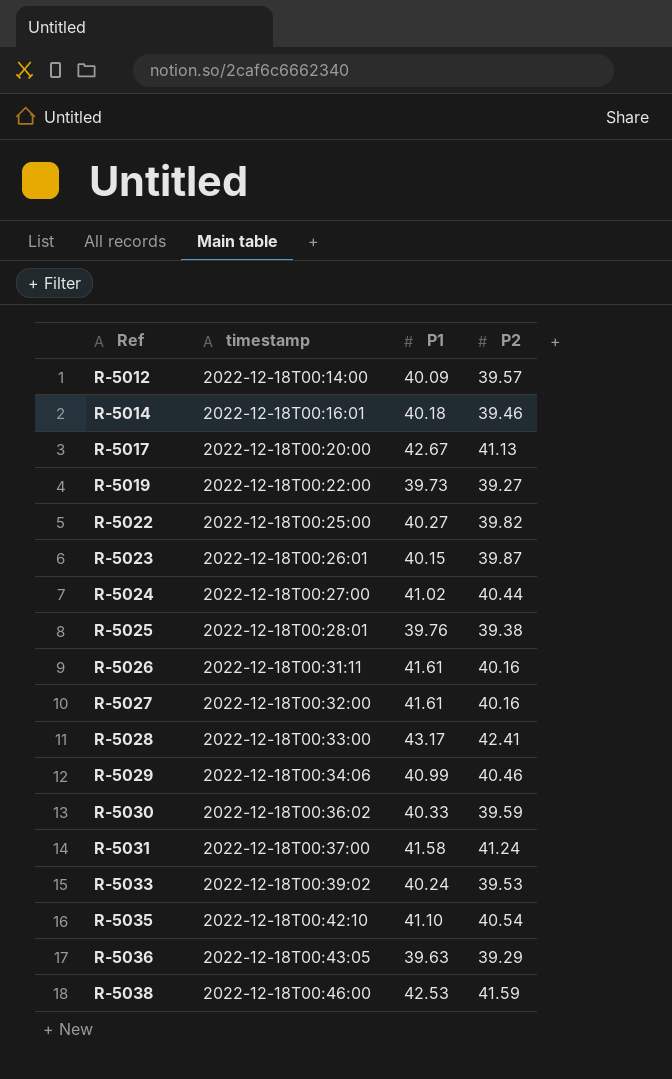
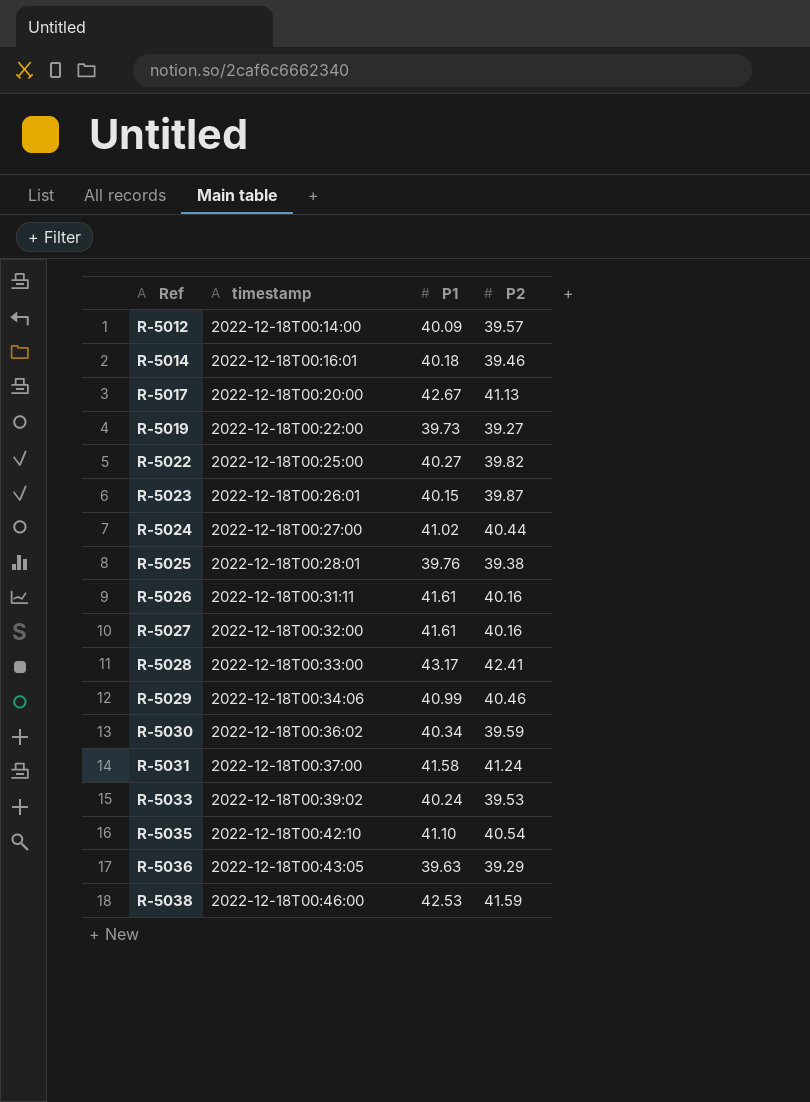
R-5030 | P1: 40.33 -> 40.34

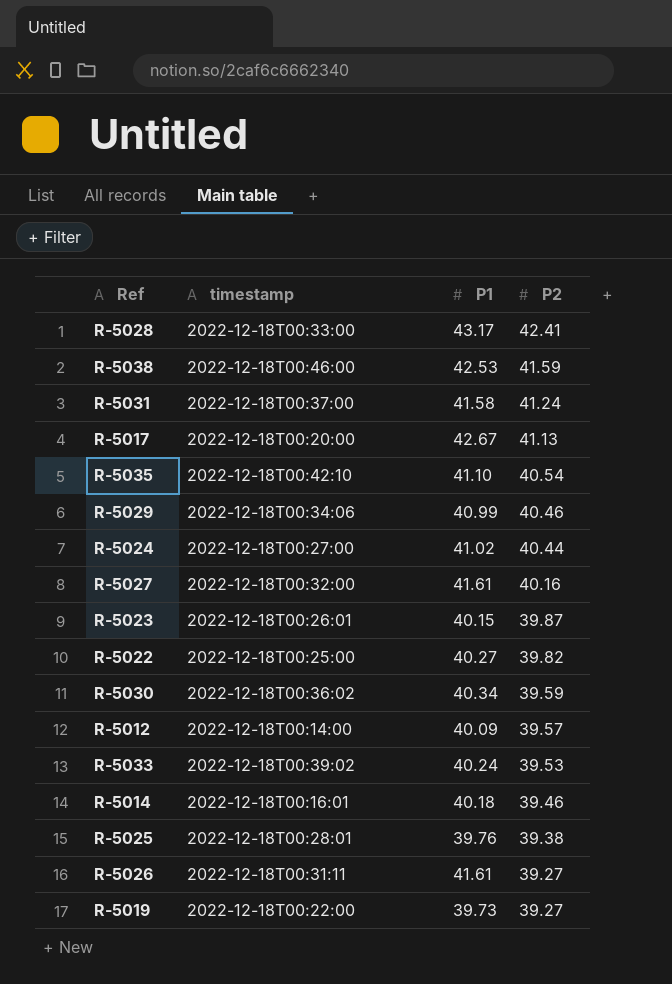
row order: Ref ascending -> P2 descending
row R-5036: 2022-12-18T00:43:05 | 39.63 | 39.29 -> none
R-5026 | P2: 40.16 -> 39.27

